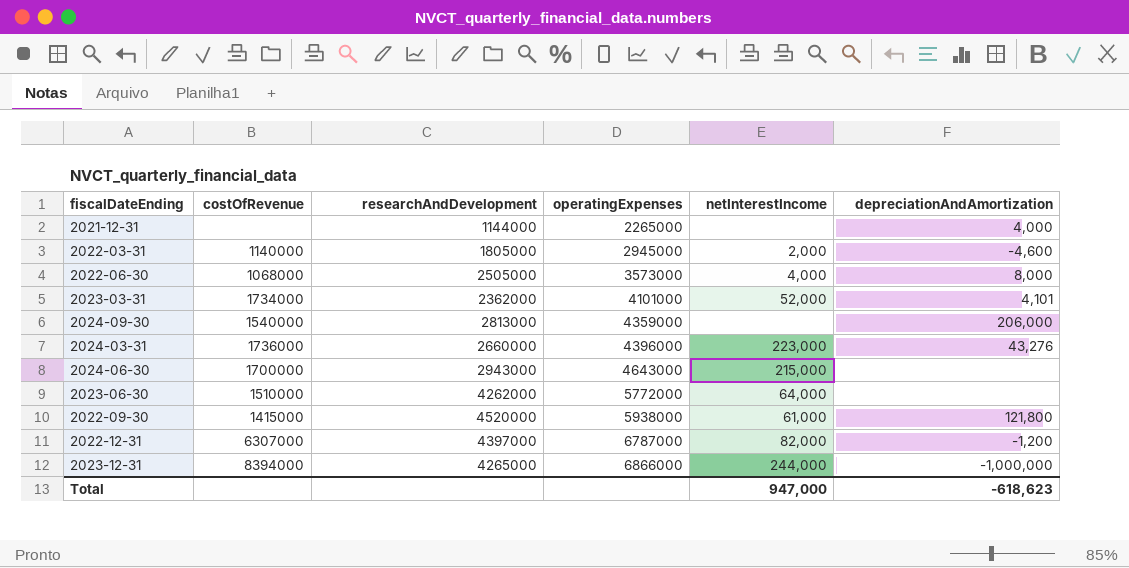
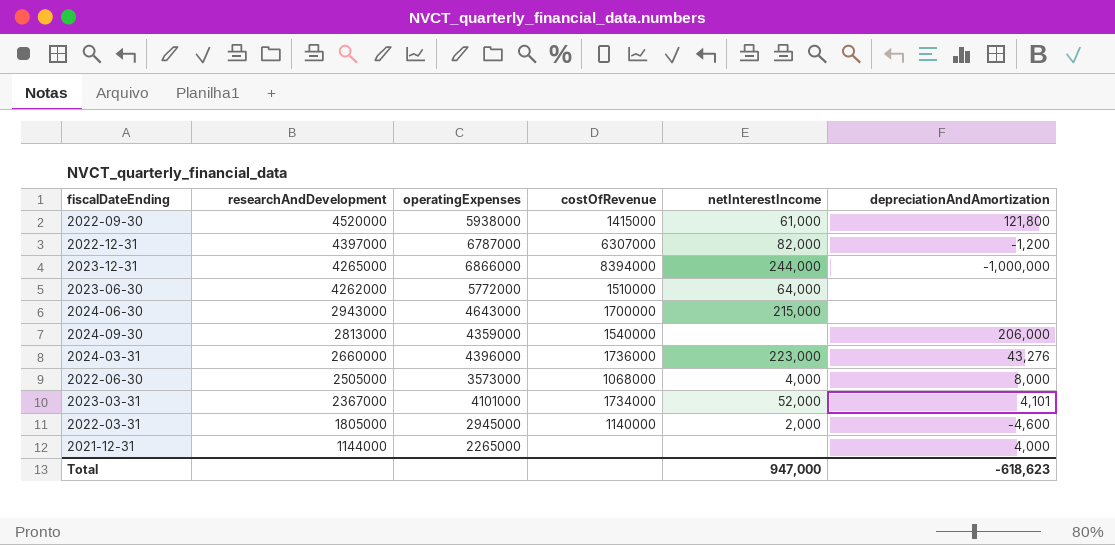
row order: operatingExpenses ascending -> researchAndDevelopment descending
column costOfRevenue | position: 2 -> 4
2023-03-31 | researchAndDevelopment: 2362000 -> 2367000

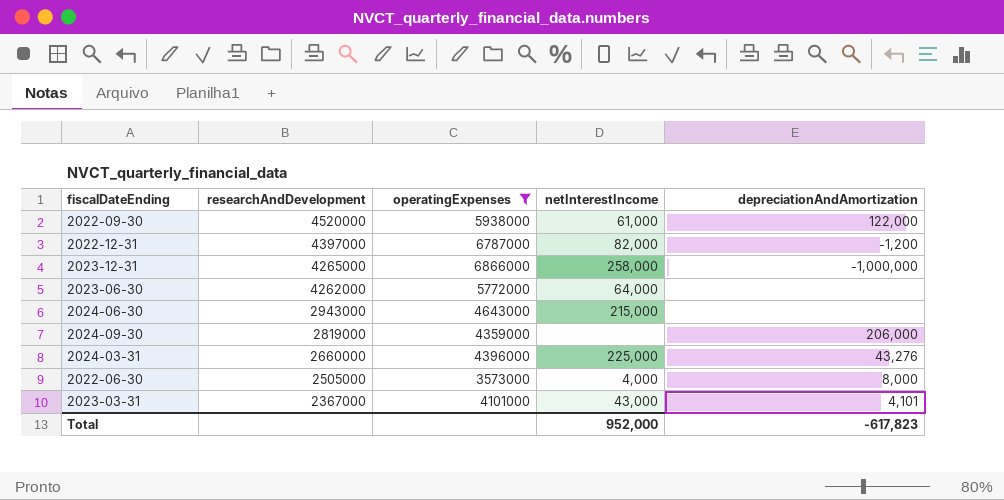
filter: none -> operatingExpenses >= 3573000
column costOfRevenue | position: 4 -> none
2022-09-30 | depreciationAndAmortization: 121,800 -> 122,000
2023-12-31 | netInterestIncome: 244,000 -> 258,000
2024-09-30 | researchAndDevelopment: 2813000 -> 2819000
2024-03-31 | netInterestIncome: 223,000 -> 225,000
2023-03-31 | netInterestIncome: 52,000 -> 43,000
Total | netInterestIncome: 947,000 -> 952,000
Total | depreciationAndAmortization: -618,623 -> -617,823

